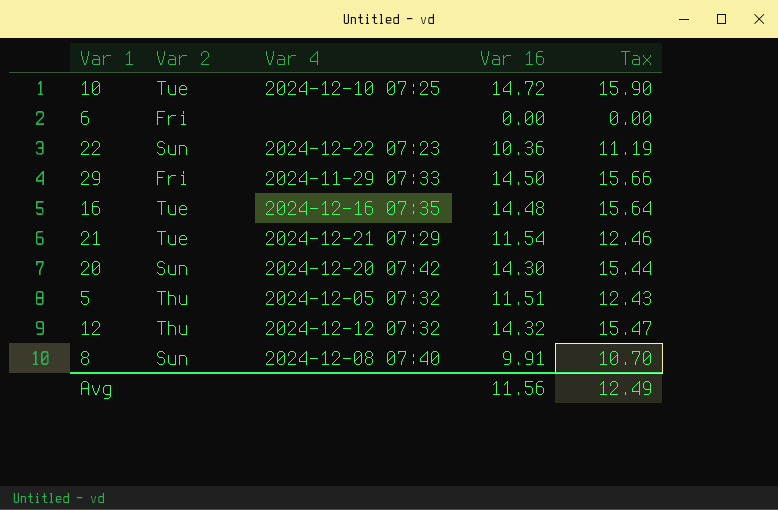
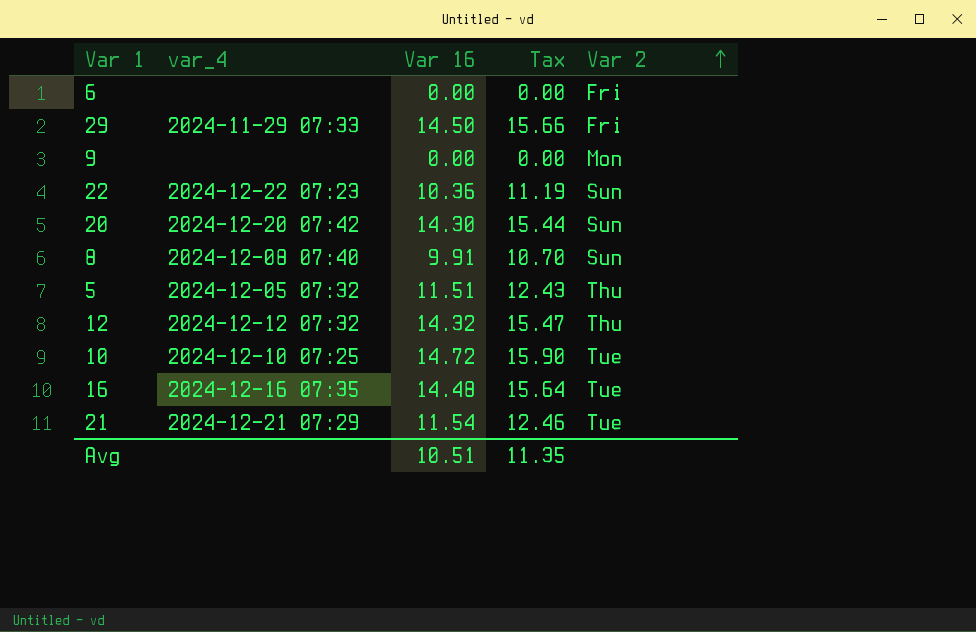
row order: none -> Var 2 ascending
column name: Var 4 -> var_4
column Var 2 | position: 2 -> 5
row 9: none -> none | 0.00 | 0.00 | Mon
Avg | Var 16: 11.56 -> 10.51
Avg | Tax: 12.49 -> 11.35

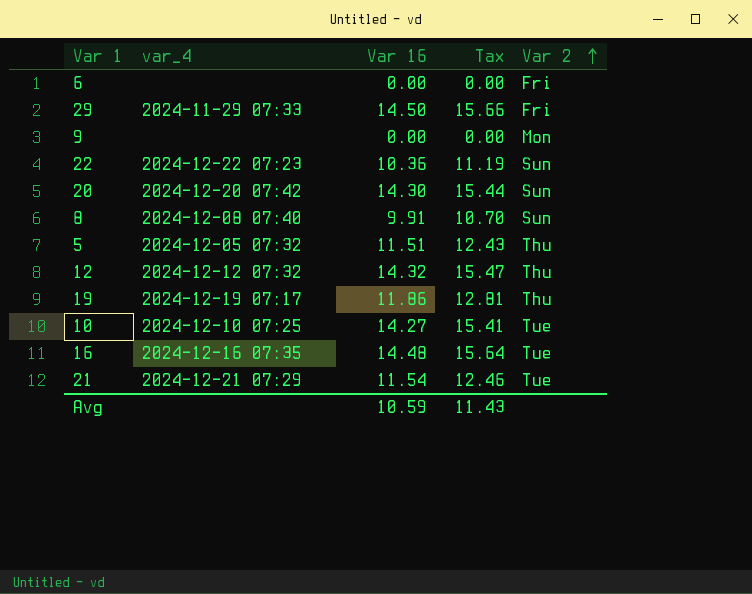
row 19: none -> 2024-12-19 07:17 | 11.86 | 12.81 | Thu
10 | Var 16: 14.72 -> 14.27
10 | Tax: 15.90 -> 15.41
Avg | Var 16: 10.51 -> 10.59
Avg | Tax: 11.35 -> 11.43

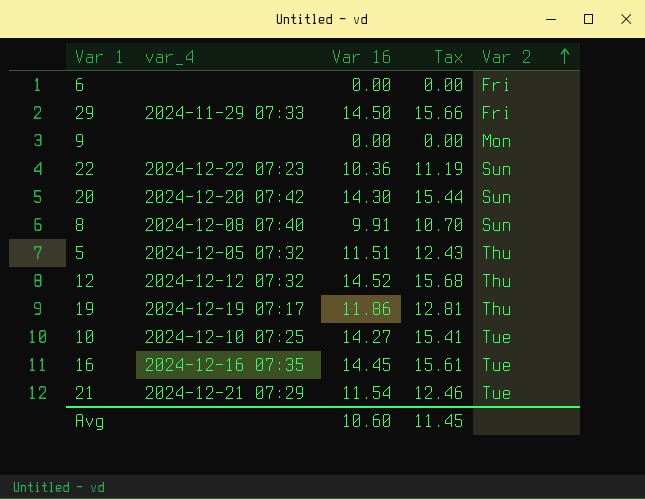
12 | Var 16: 14.32 -> 14.52
12 | Tax: 15.47 -> 15.68
16 | Var 16: 14.48 -> 14.45
16 | Tax: 15.64 -> 15.61
Avg | Var 16: 10.59 -> 10.60
Avg | Tax: 11.43 -> 11.45

